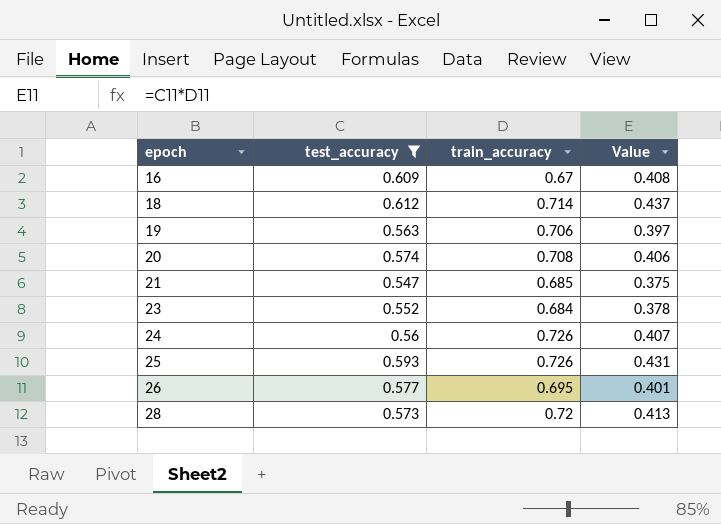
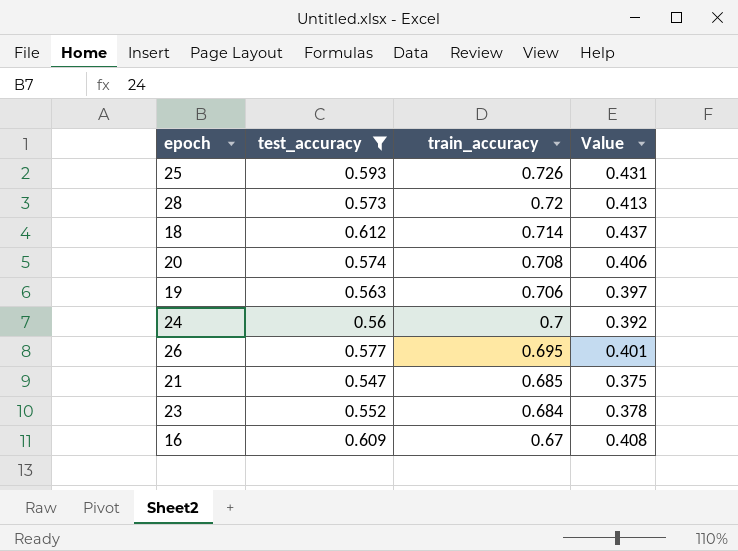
row order: epoch ascending -> train_accuracy descending
24 | train_accuracy: 0.726 -> 0.7
24 | Value: 0.407 -> 0.392

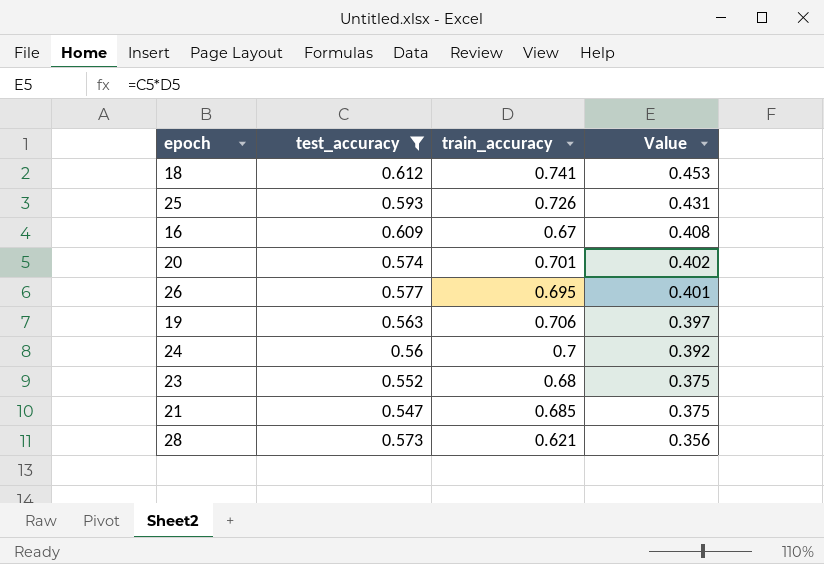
row order: train_accuracy descending -> Value descending
18 | train_accuracy: 0.714 -> 0.741
18 | Value: 0.437 -> 0.453
20 | train_accuracy: 0.708 -> 0.701
20 | Value: 0.406 -> 0.402
23 | train_accuracy: 0.684 -> 0.68
23 | Value: 0.378 -> 0.375
28 | train_accuracy: 0.72 -> 0.621
28 | Value: 0.413 -> 0.356

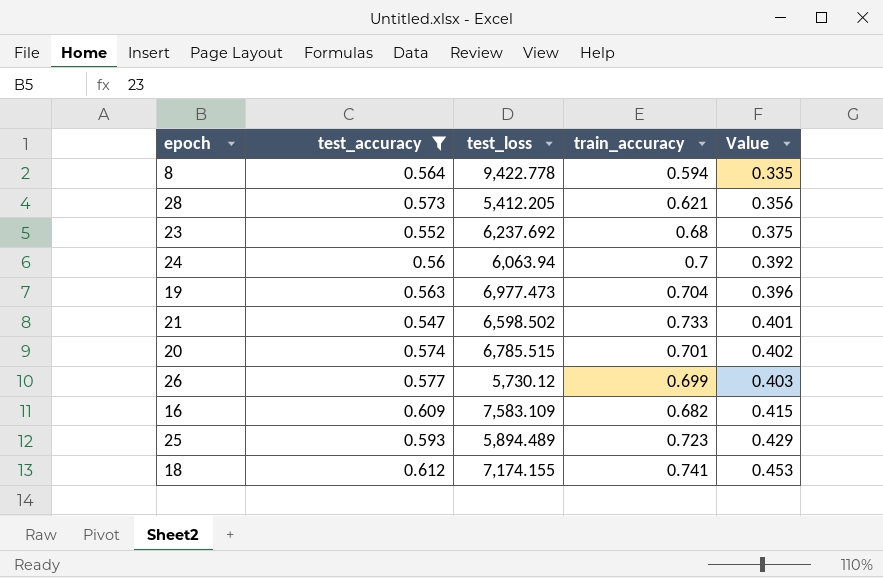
row order: Value descending -> Value ascending
column test_loss | position: none -> 3
row 8: none -> 0.564 | 9,422.778 | 0.594 | 0.335
19 | train_accuracy: 0.706 -> 0.704
19 | Value: 0.397 -> 0.396
21 | train_accuracy: 0.685 -> 0.733
21 | Value: 0.375 -> 0.401
26 | train_accuracy: 0.695 -> 0.699
26 | Value: 0.401 -> 0.403
16 | train_accuracy: 0.67 -> 0.682
16 | Value: 0.408 -> 0.415
25 | train_accuracy: 0.726 -> 0.723
25 | Value: 0.431 -> 0.429

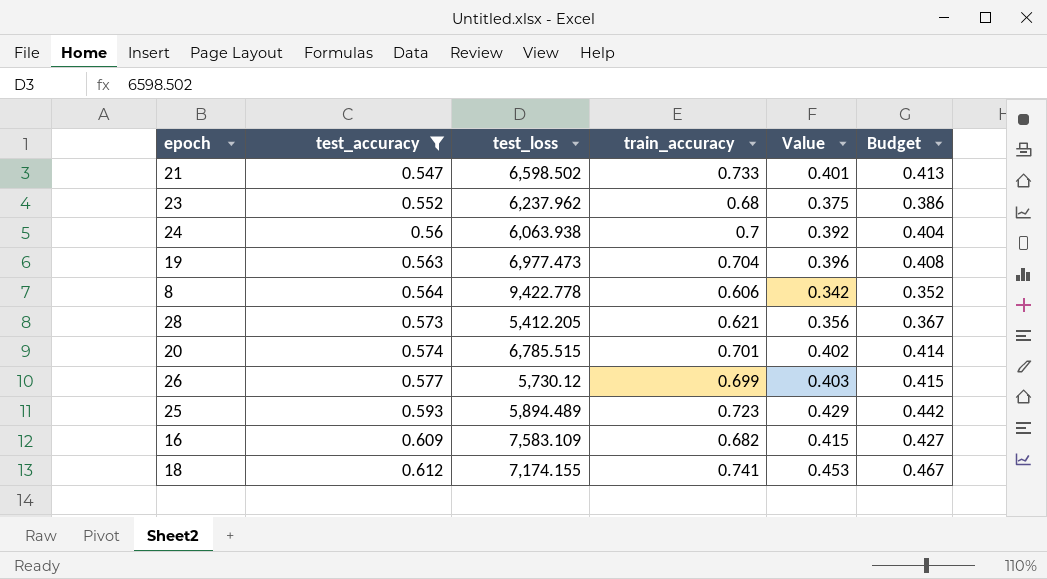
row order: Value ascending -> test_accuracy ascending
column Budget | formula: none -> [Value] * 1.03
23 | test_loss: 6,237.692 -> 6,237.962
24 | test_loss: 6,063.94 -> 6,063.938
8 | train_accuracy: 0.594 -> 0.606
8 | Value: 0.335 -> 0.342

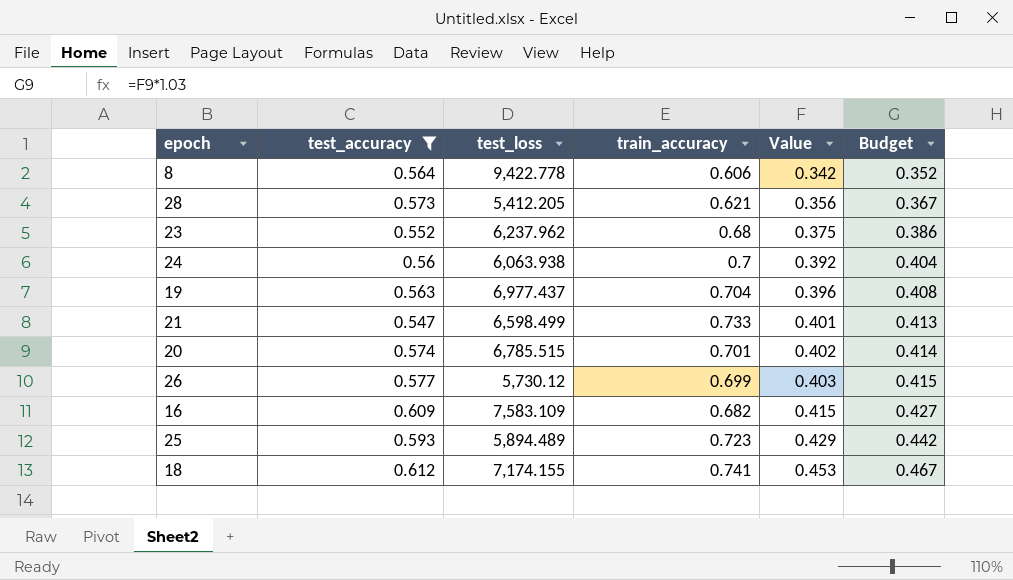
row order: test_accuracy ascending -> Value ascending
19 | test_loss: 6,977.473 -> 6,977.437
21 | test_loss: 6,598.502 -> 6,598.499

